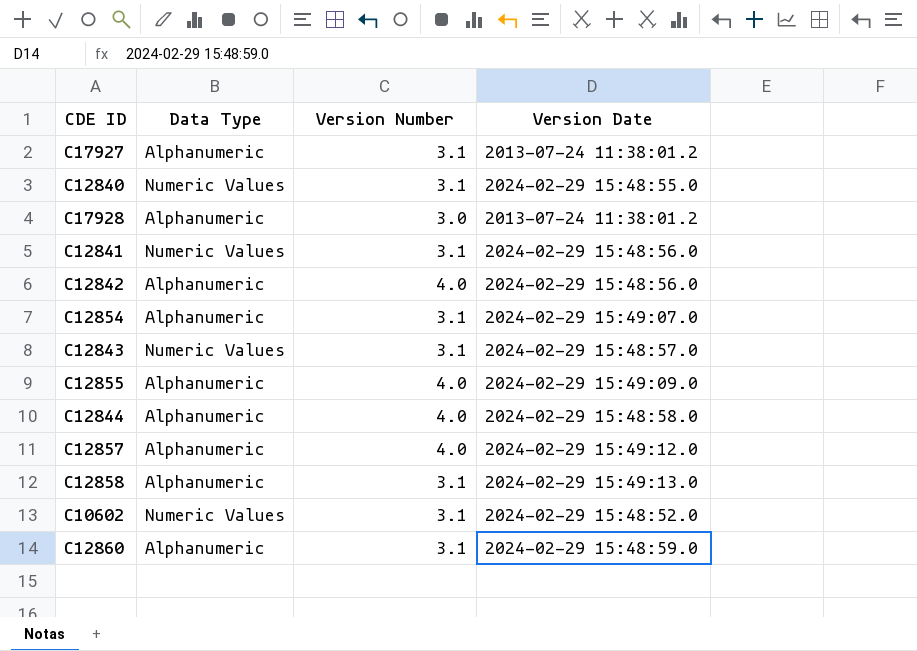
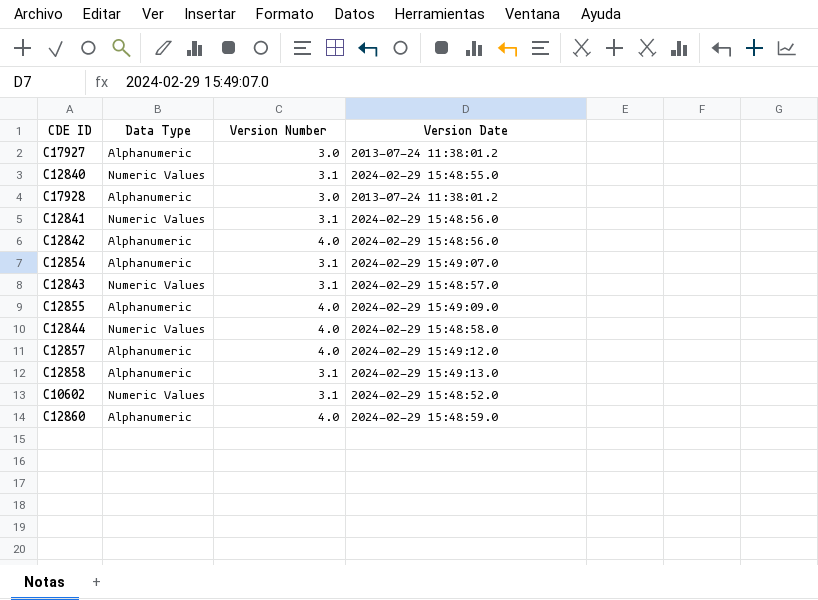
C17927 | Version Number: 3.1 -> 3.0
C12844 | Data Type: Alphanumeric -> Numeric Values
C12860 | Version Number: 3.1 -> 4.0

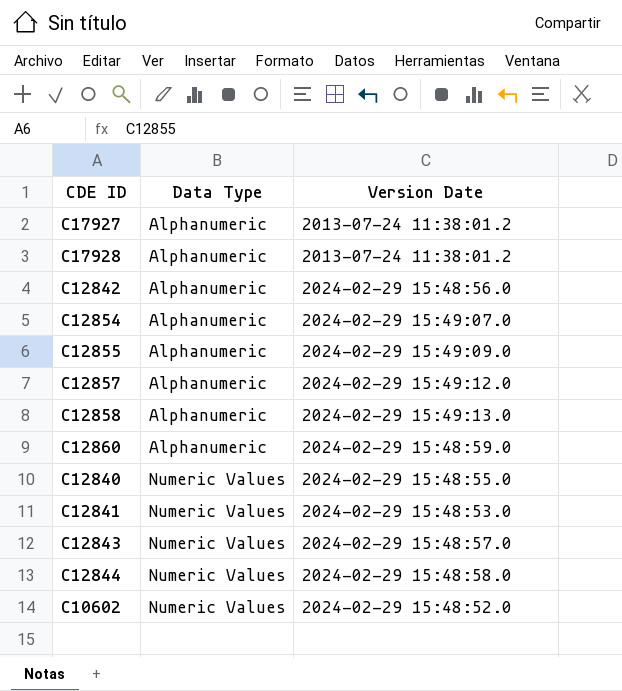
row order: none -> Data Type ascending
column Version Number | position: 3 -> none
C12841 | Version Date: 2024-02-29 15:48:56.0 -> 2024-02-29 15:48:53.0

